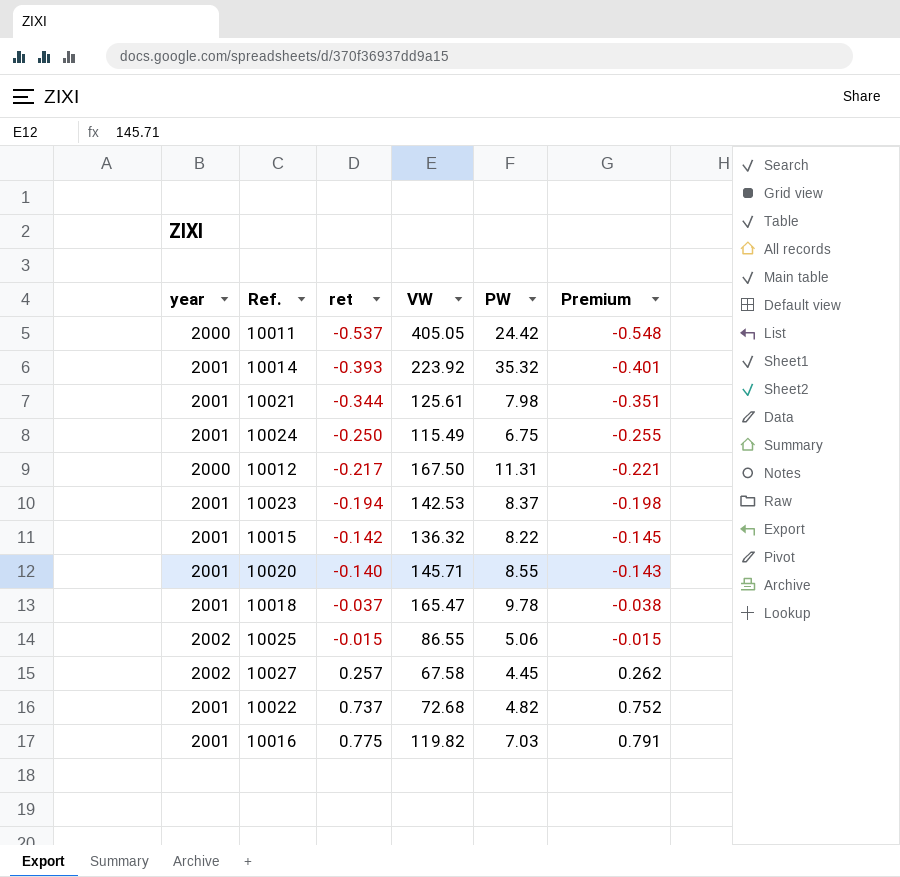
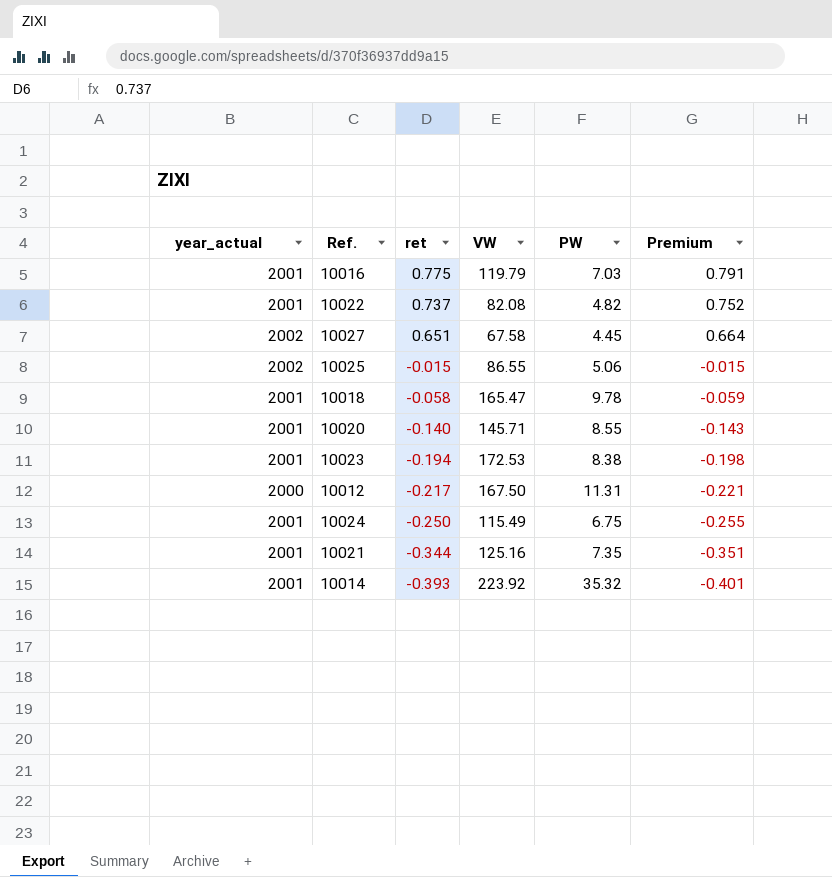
row order: ret ascending -> ret descending
column name: year -> year_actual
row 10011: 2000 | -0.537 | 405.05 | 24.42 | -0.548 -> none
row 10015: 2001 | -0.142 | 136.32 | 8.22 | -0.145 -> none
10016 | VW: 119.82 -> 119.79
10022 | VW: 72.68 -> 82.08
10027 | ret: 0.257 -> 0.651
10027 | Premium: 0.262 -> 0.664
10018 | ret: -0.037 -> -0.058
10018 | Premium: -0.038 -> -0.059
10023 | VW: 142.53 -> 172.53
10023 | PW: 8.37 -> 8.38
10021 | VW: 125.61 -> 125.16
10021 | PW: 7.98 -> 7.35

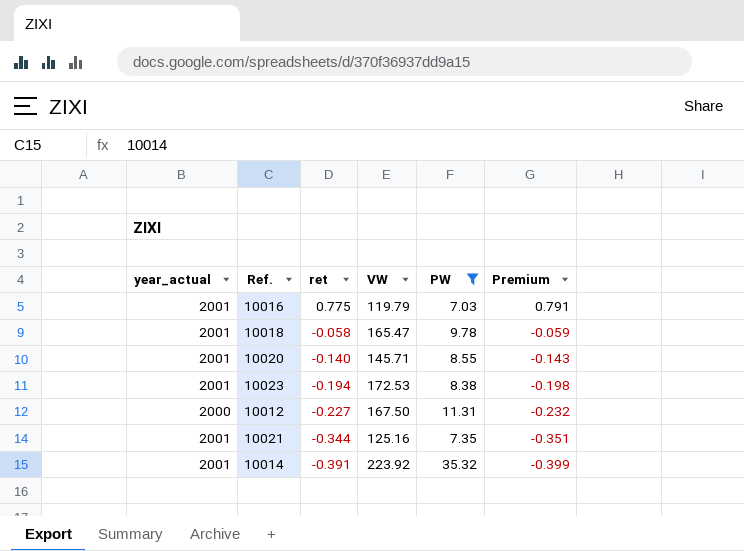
filter: none -> PW >= 7.03
10012 | ret: -0.217 -> -0.227
10012 | Premium: -0.221 -> -0.232
10014 | ret: -0.393 -> -0.391
10014 | Premium: -0.401 -> -0.399

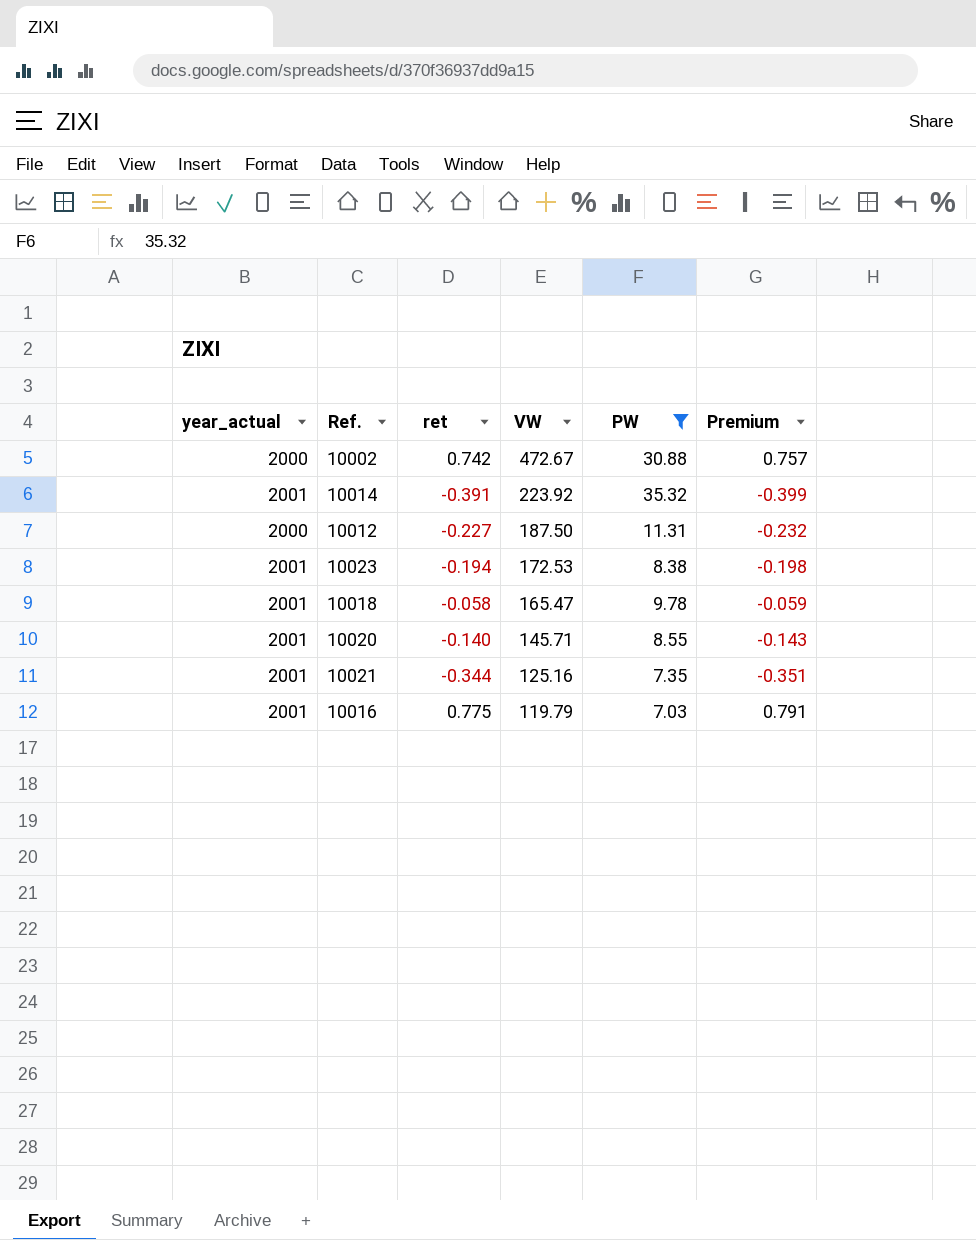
row order: ret descending -> VW descending
row 10002: none -> 2000 | 0.742 | 472.67 | 30.88 | 0.757
10012 | VW: 167.50 -> 187.50

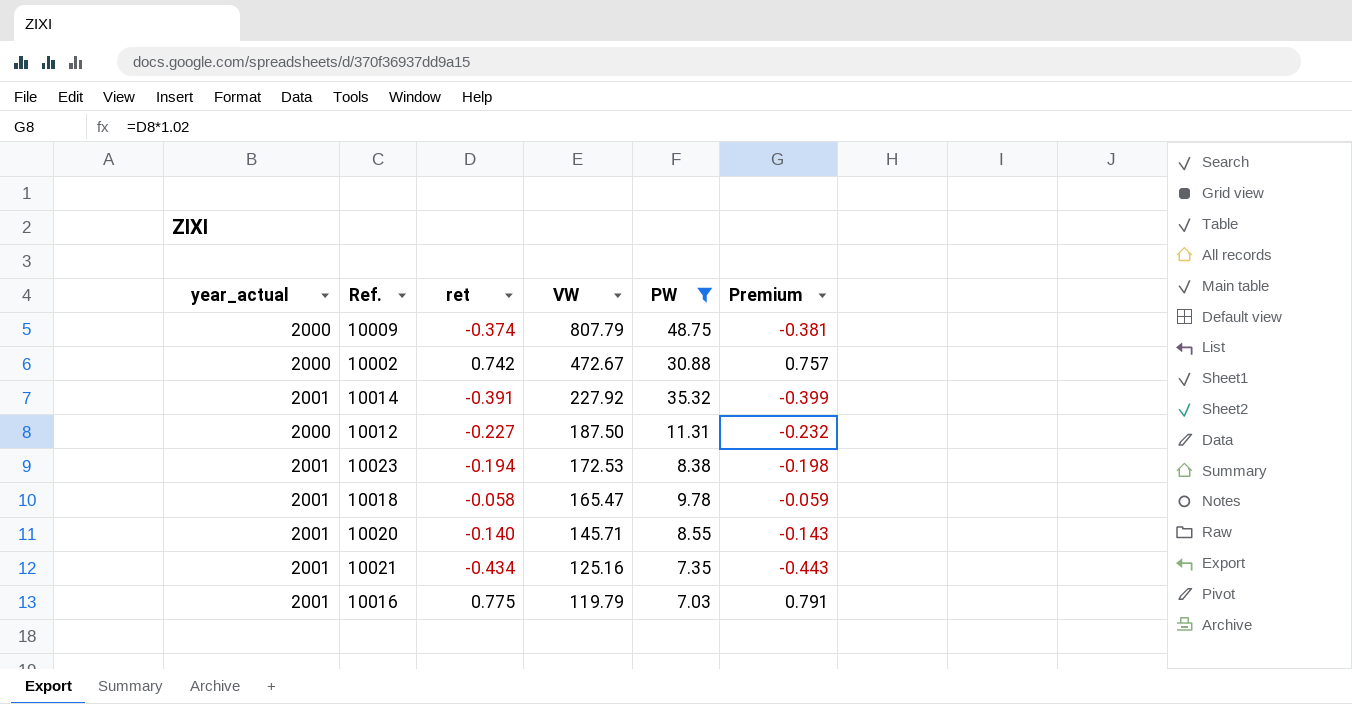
row 10009: none -> 2000 | -0.374 | 807.79 | 48.75 | -0.381
10014 | VW: 223.92 -> 227.92
10021 | ret: -0.344 -> -0.434
10021 | Premium: -0.351 -> -0.443

